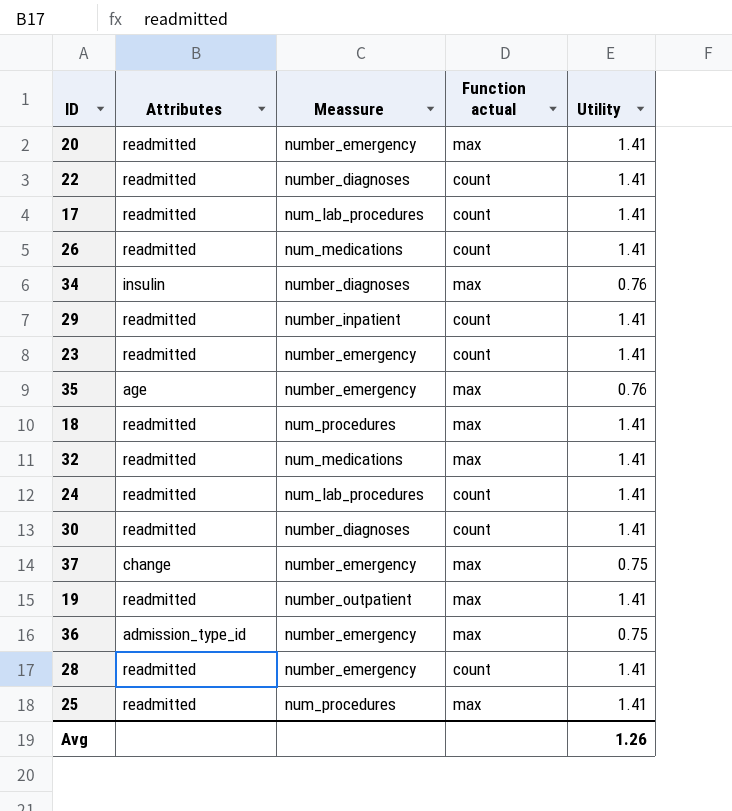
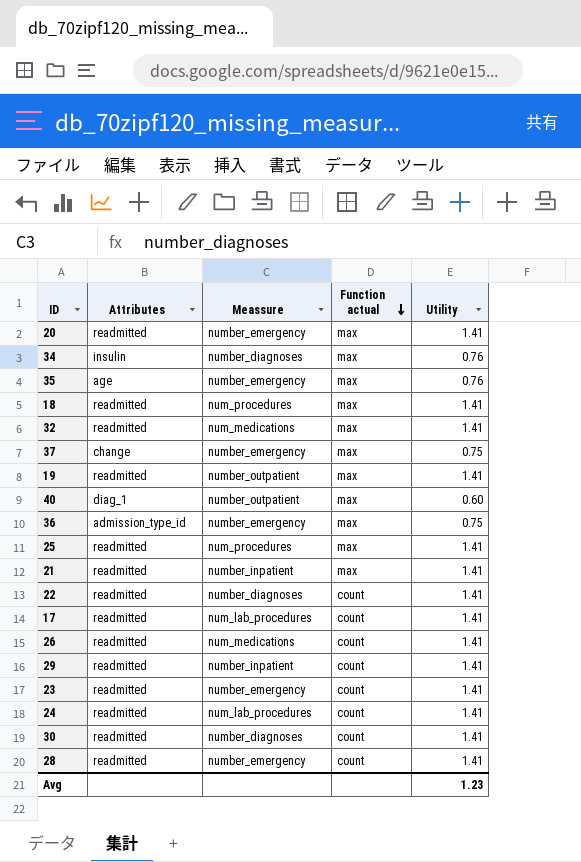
row order: none -> Function actual descending
row 40: none -> diag_1 | number_outpatient | max | 0.60
row 21: none -> readmitted | number_inpatient | max | 1.41
Avg | Utility: 1.26 -> 1.23

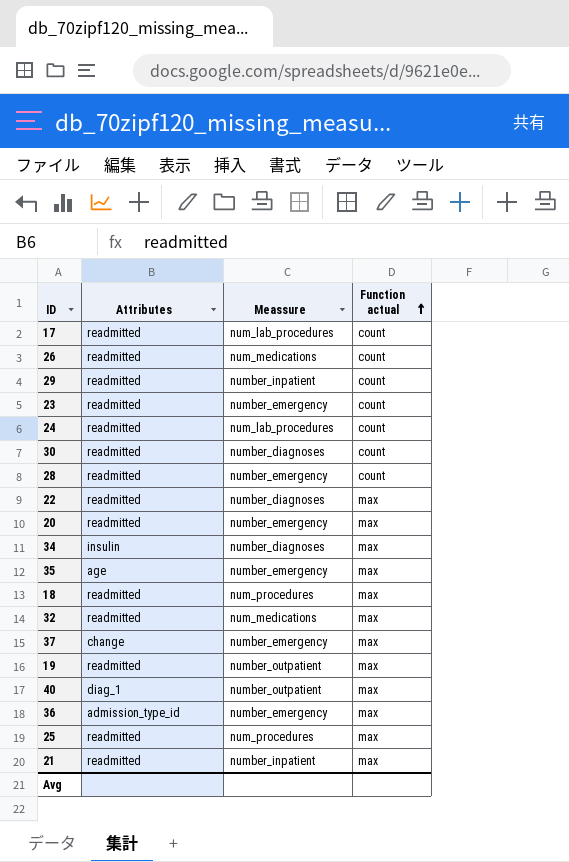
row order: Function actual descending -> Function actual ascending
column Utility | position: 5 -> none
22 | Function actual: count -> max

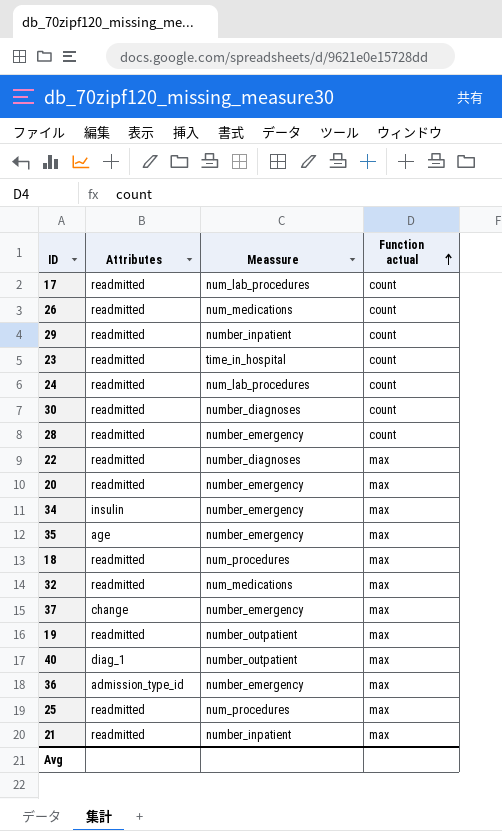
23 | Meassure: number_emergency -> time_in_hospital
34 | Meassure: number_diagnoses -> number_emergency

